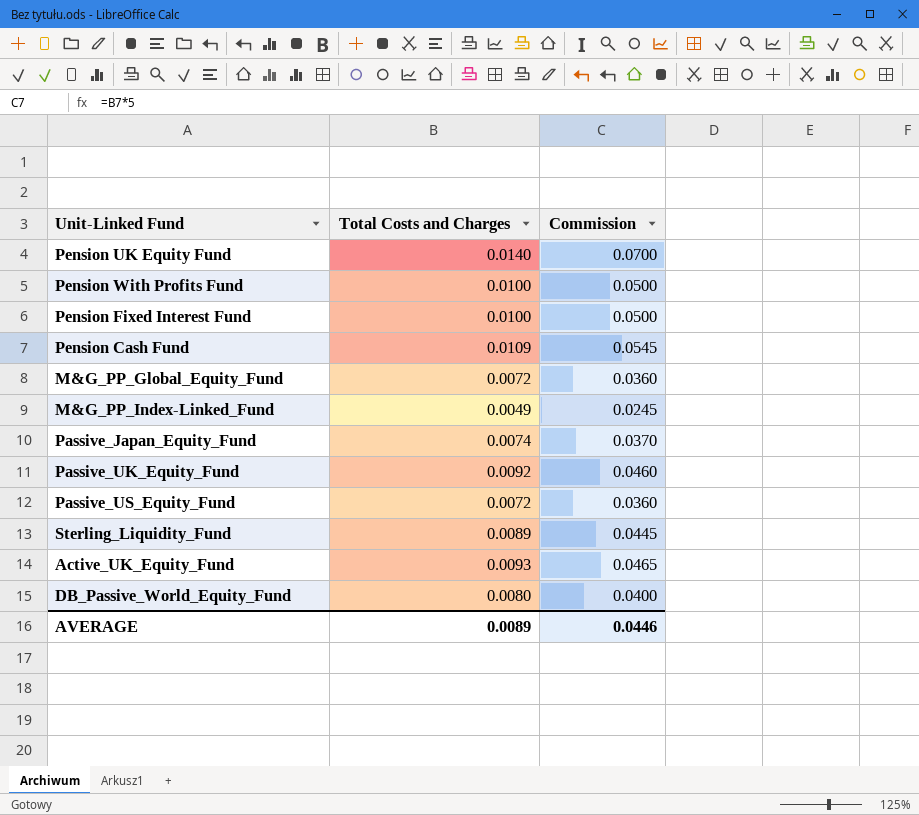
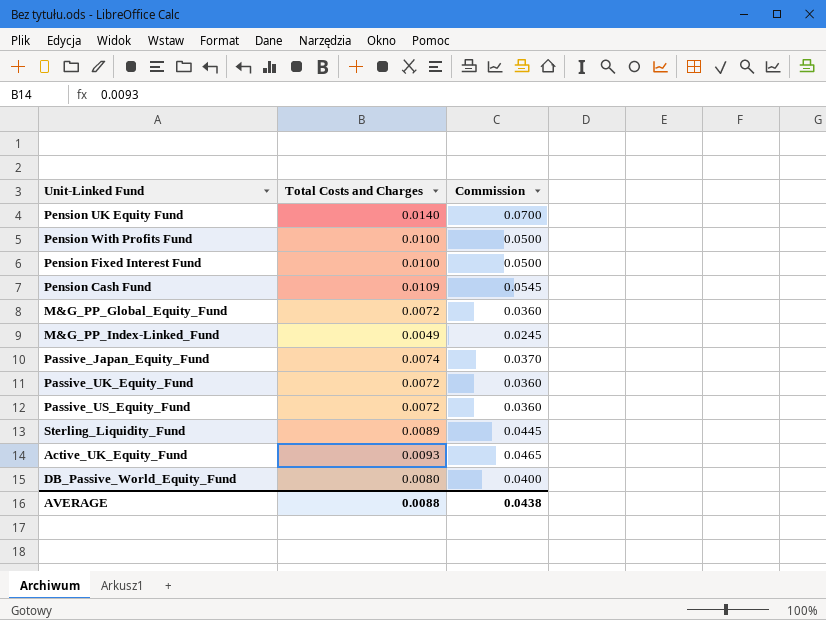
Passive_UK_Equity_Fund | Total Costs and Charges: 0.0092 -> 0.0072
Passive_UK_Equity_Fund | Commission: 0.0460 -> 0.0360
AVERAGE | Total Costs and Charges: 0.0089 -> 0.0088
AVERAGE | Commission: 0.0446 -> 0.0438

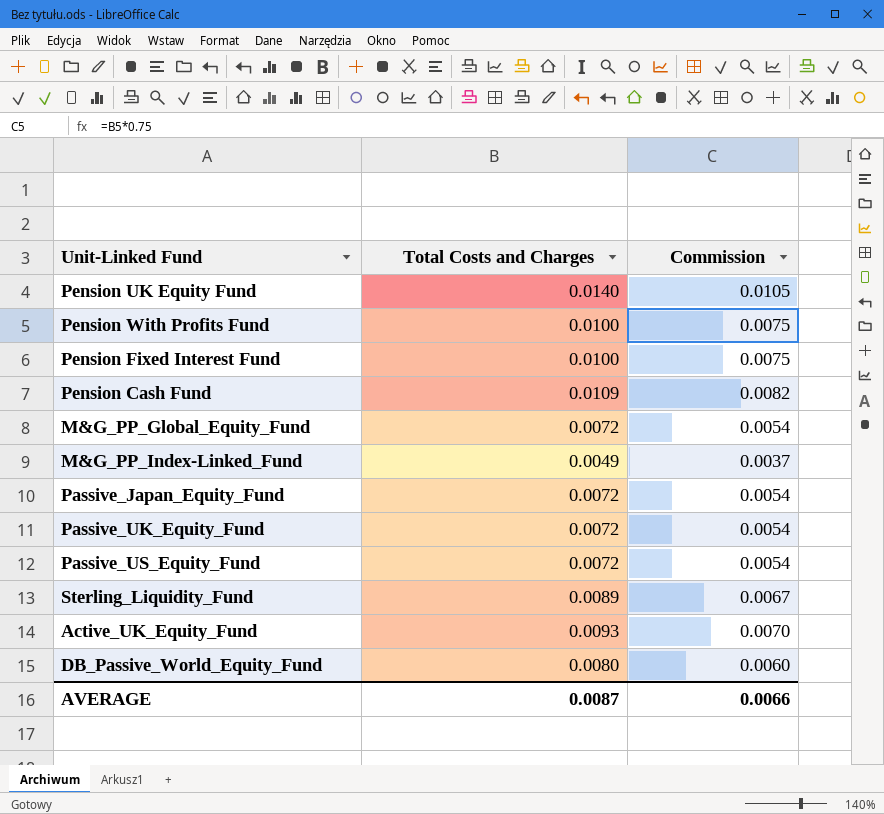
column Commission | formula: [Total Costs and Charges] * 5 -> [Total Costs and Charges] * 0.75
Passive_Japan_Equity_Fund | Total Costs and Charges: 0.0074 -> 0.0072
AVERAGE | Total Costs and Charges: 0.0088 -> 0.0087
AVERAGE | Commission: 0.0438 -> 0.0066

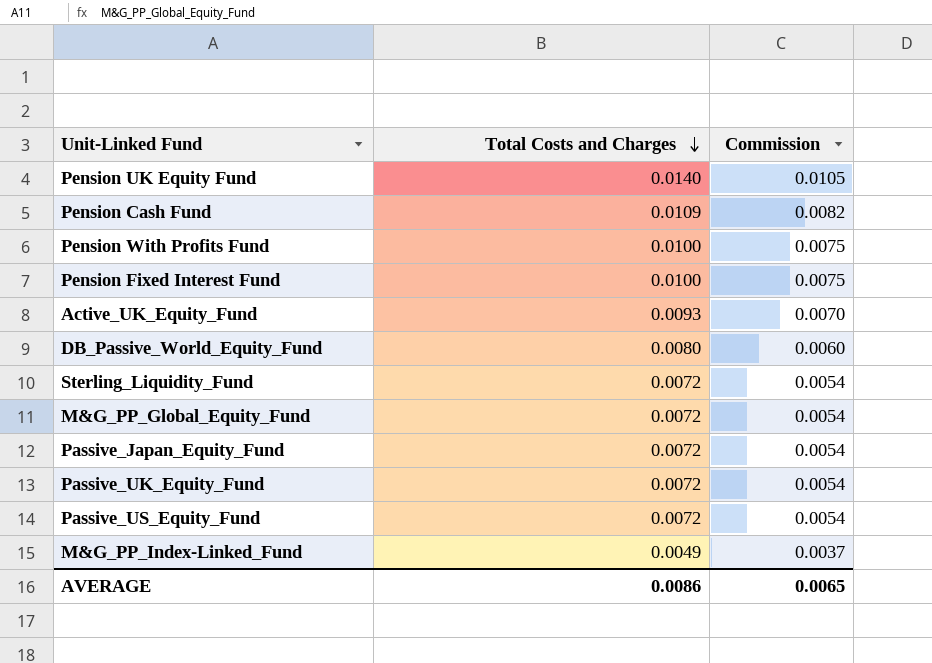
row order: none -> Total Costs and Charges descending
Sterling_Liquidity_Fund | Total Costs and Charges: 0.0089 -> 0.0072
Sterling_Liquidity_Fund | Commission: 0.0067 -> 0.0054
AVERAGE | Total Costs and Charges: 0.0087 -> 0.0086
AVERAGE | Commission: 0.0066 -> 0.0065

